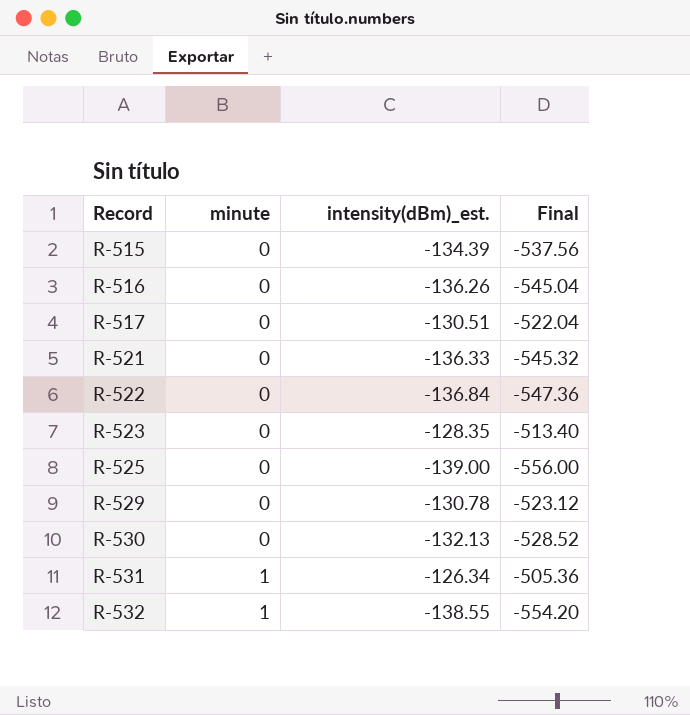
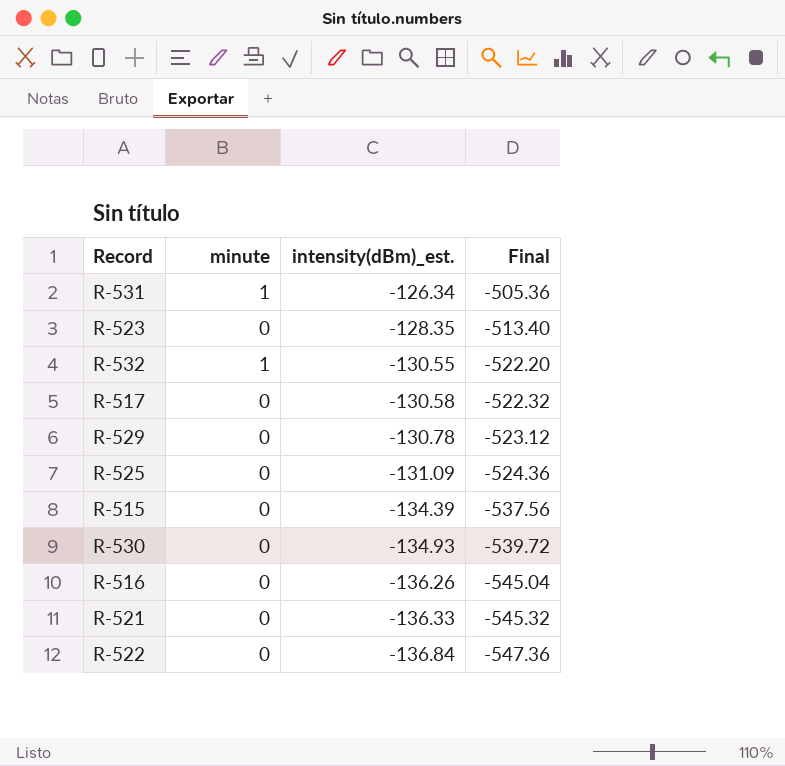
row order: Record ascending -> intensity(dBm)_est. descending
R-532 | intensity(dBm)_est.: -138.55 -> -130.55
R-532 | Final: -554.20 -> -522.20
R-517 | intensity(dBm)_est.: -130.51 -> -130.58
R-517 | Final: -522.04 -> -522.32
R-525 | intensity(dBm)_est.: -139.00 -> -131.09
R-525 | Final: -556.00 -> -524.36
R-530 | intensity(dBm)_est.: -132.13 -> -134.93
R-530 | Final: -528.52 -> -539.72

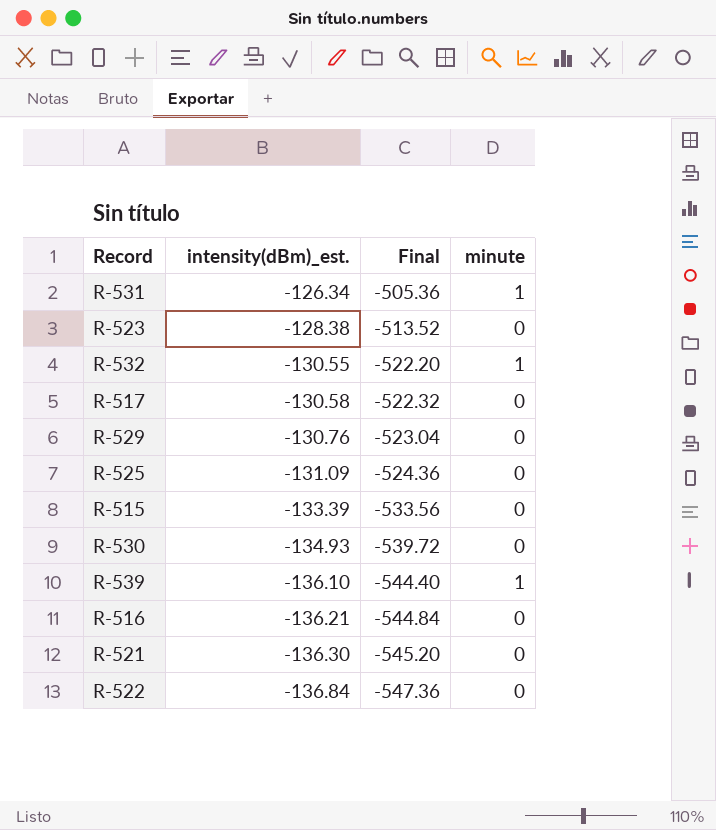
column minute | position: 2 -> 4
R-523 | intensity(dBm)_est.: -128.35 -> -128.38
R-523 | Final: -513.40 -> -513.52
R-529 | intensity(dBm)_est.: -130.78 -> -130.76
R-529 | Final: -523.12 -> -523.04
R-515 | intensity(dBm)_est.: -134.39 -> -133.39
R-515 | Final: -537.56 -> -533.56
row R-539: none -> -136.10 | -544.40 | 1
R-516 | intensity(dBm)_est.: -136.26 -> -136.21
R-516 | Final: -545.04 -> -544.84
R-521 | intensity(dBm)_est.: -136.33 -> -136.30
R-521 | Final: -545.32 -> -545.20

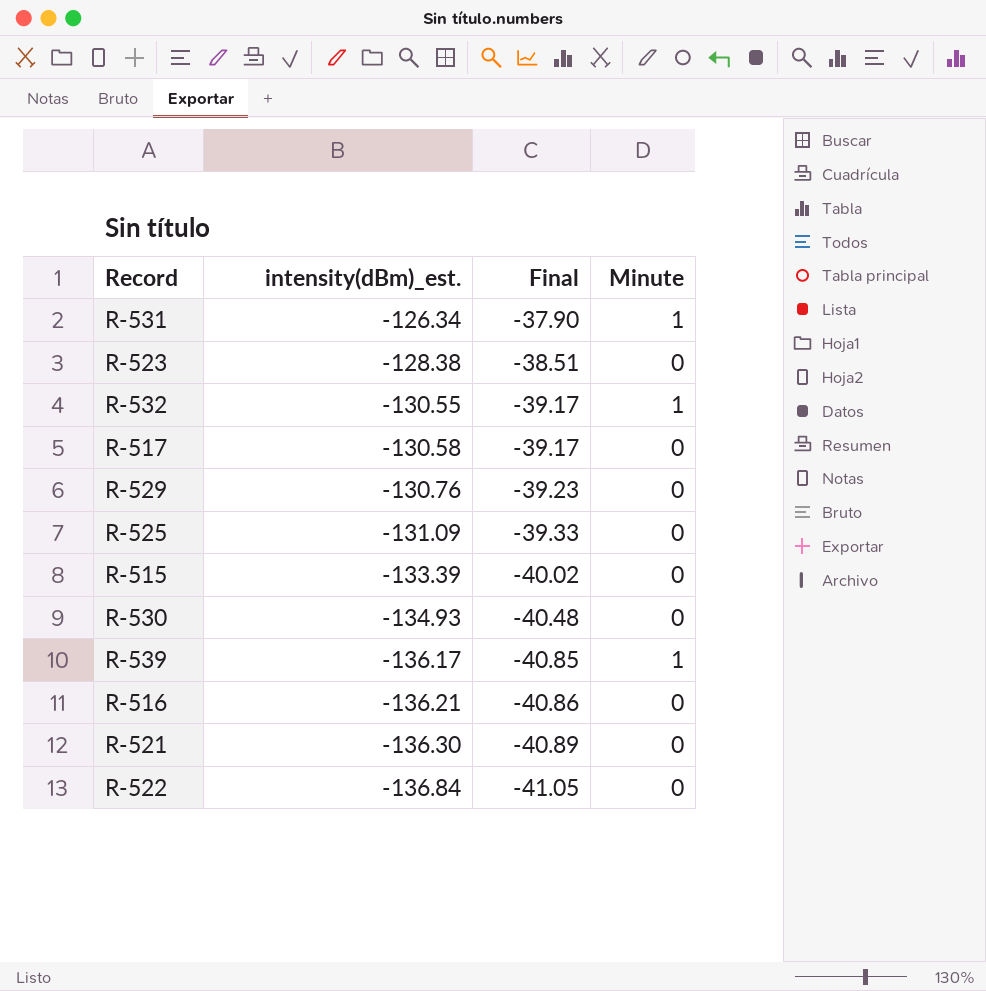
column Final | formula: [intensity(dBm)_est.] * 4 -> [intensity(dBm)_est.] * 0.3
column name: minute -> Minute
R-539 | intensity(dBm)_est.: -136.10 -> -136.17

